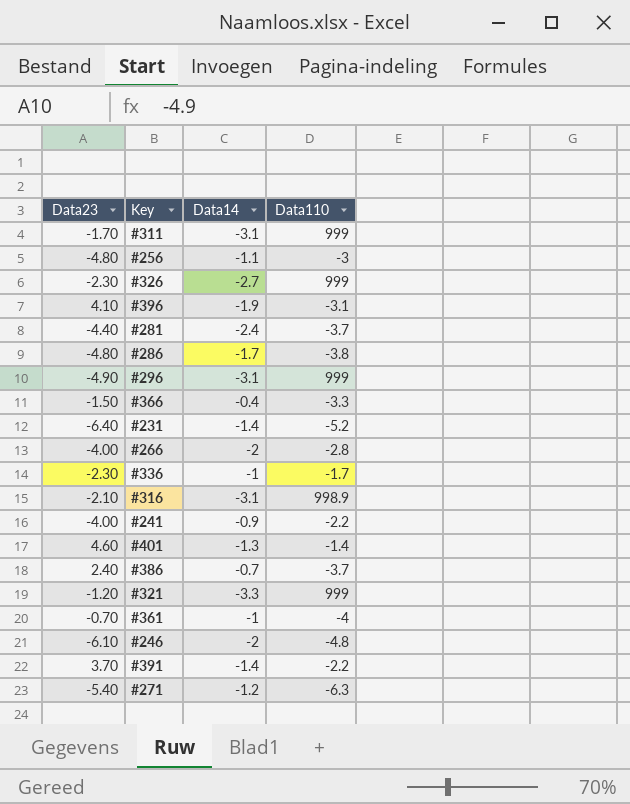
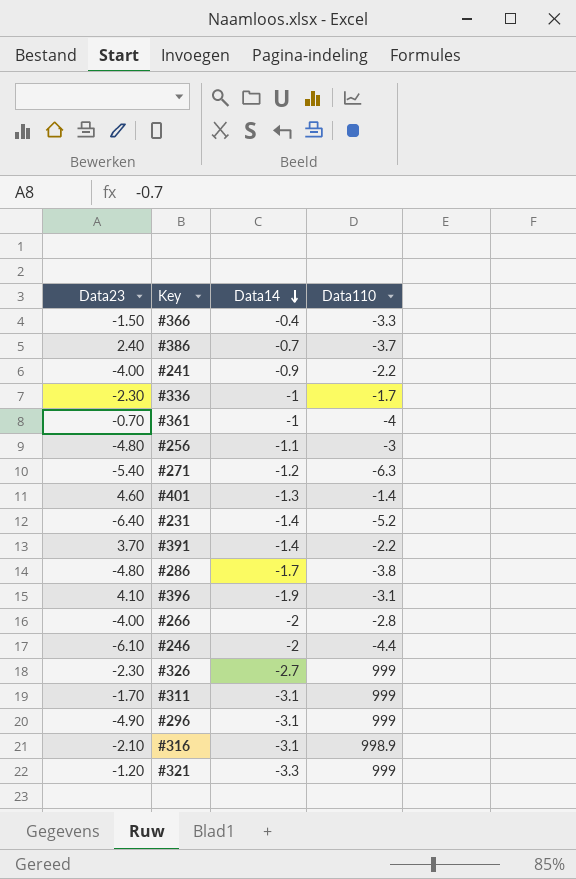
row order: none -> Data14 descending
row #281: -4.40 | -2.4 | -3.7 -> none
#246 | Data110: -4.8 -> -4.4

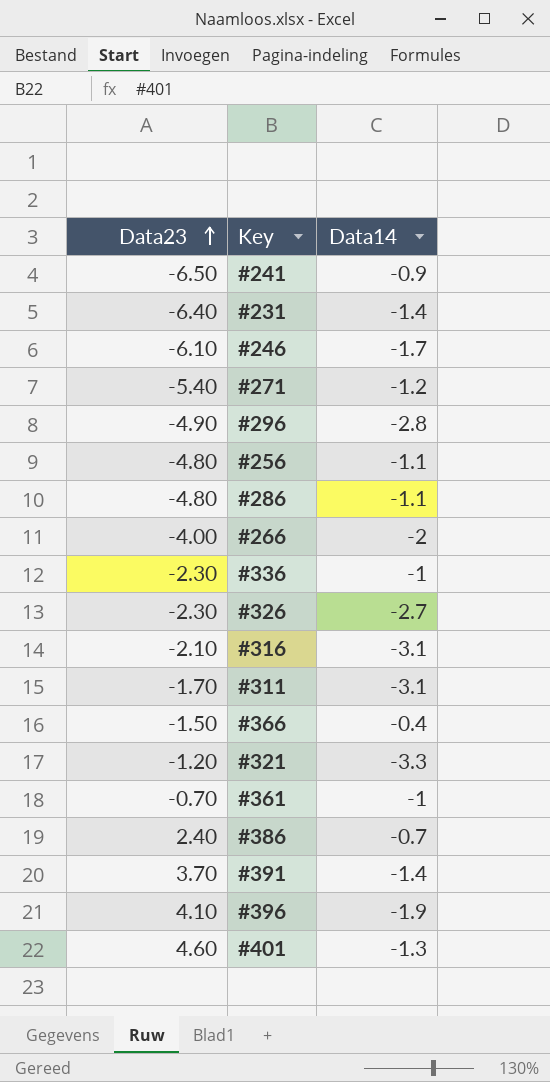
row order: Data14 descending -> Data23 ascending
column Data110 | position: 4 -> none
#241 | Data23: -4.00 -> -6.50
#246 | Data14: -2 -> -1.7
#296 | Data14: -3.1 -> -2.8
#286 | Data14: -1.7 -> -1.1

